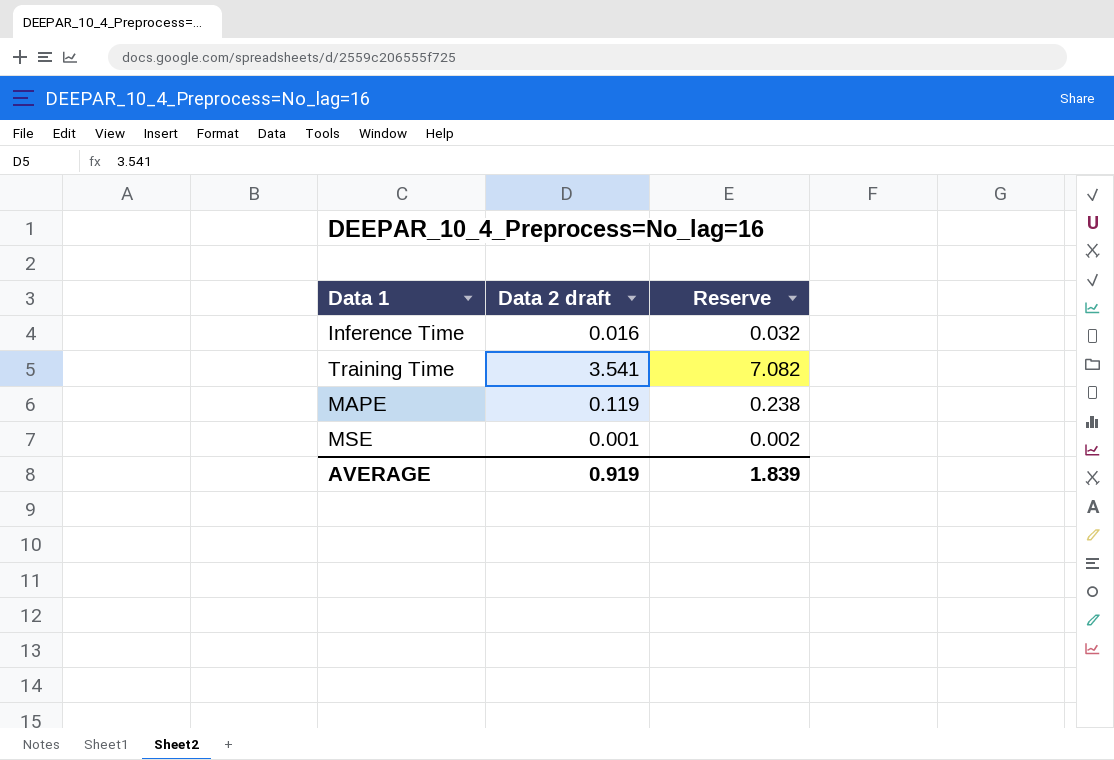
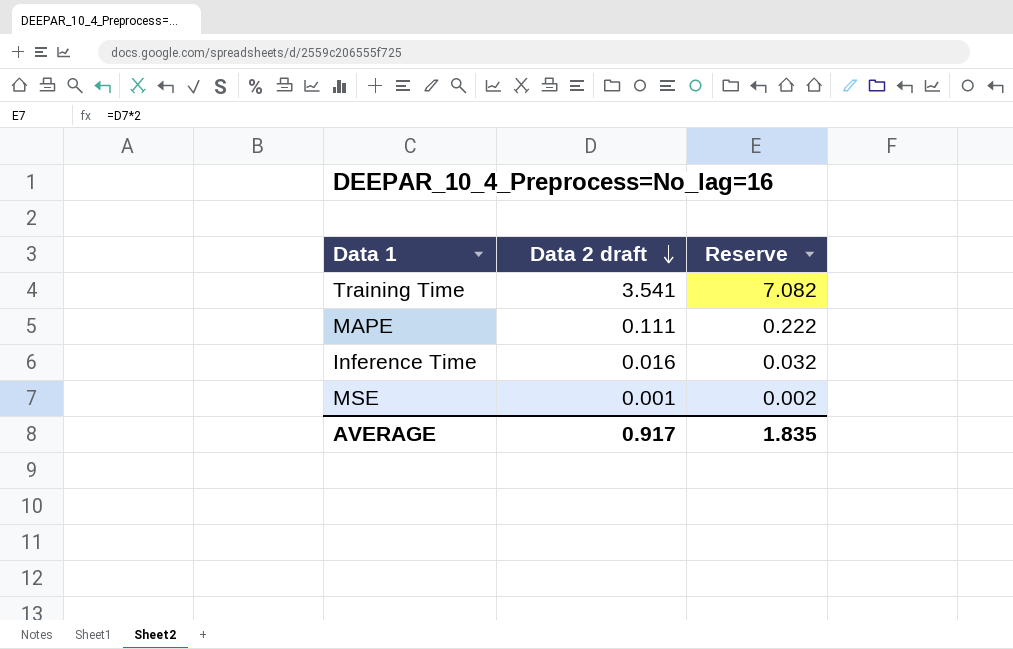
row order: none -> Data 2 draft descending
MAPE | Data 2 draft: 0.119 -> 0.111
MAPE | Reserve: 0.238 -> 0.222
AVERAGE | Data 2 draft: 0.919 -> 0.917
AVERAGE | Reserve: 1.839 -> 1.835

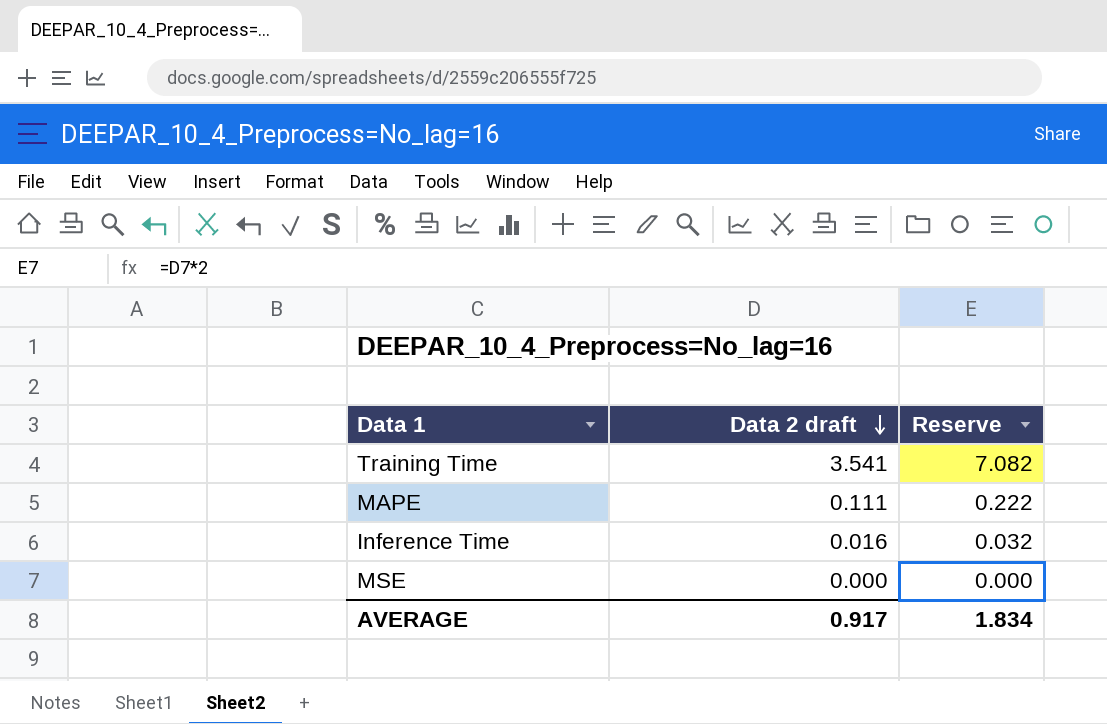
MSE | Data 2 draft: 0.001 -> 0.000
MSE | Reserve: 0.002 -> 0.000
AVERAGE | Reserve: 1.835 -> 1.834

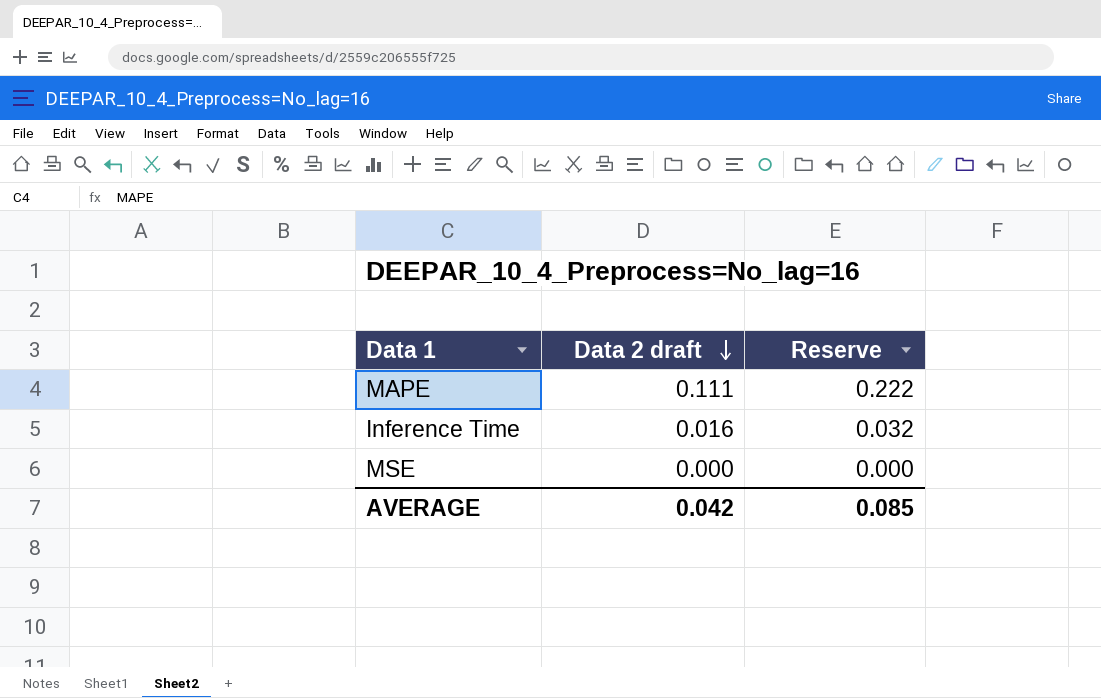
row Training Time: 3.541 | 7.082 -> none
AVERAGE | Data 2 draft: 0.917 -> 0.042
AVERAGE | Reserve: 1.834 -> 0.085

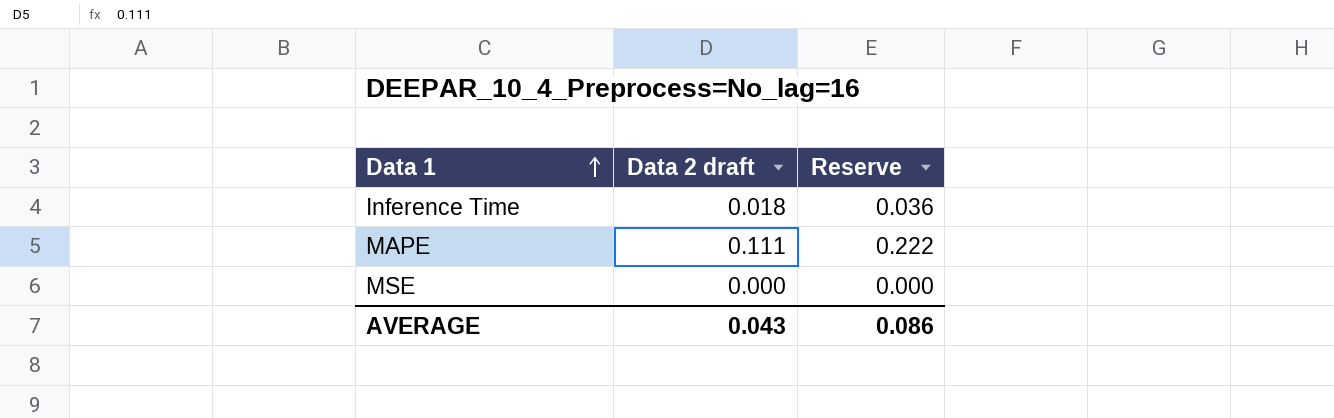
row order: Data 2 draft descending -> Data 1 ascending
Inference Time | Data 2 draft: 0.016 -> 0.018
Inference Time | Reserve: 0.032 -> 0.036
AVERAGE | Data 2 draft: 0.042 -> 0.043
AVERAGE | Reserve: 0.085 -> 0.086

